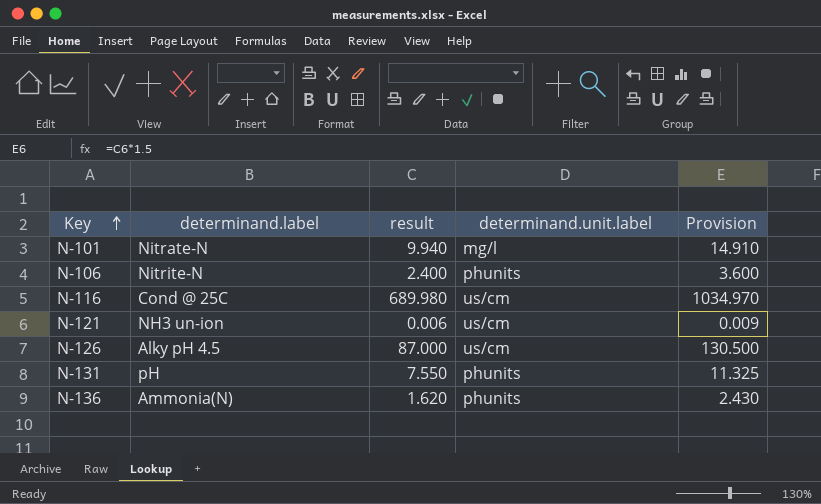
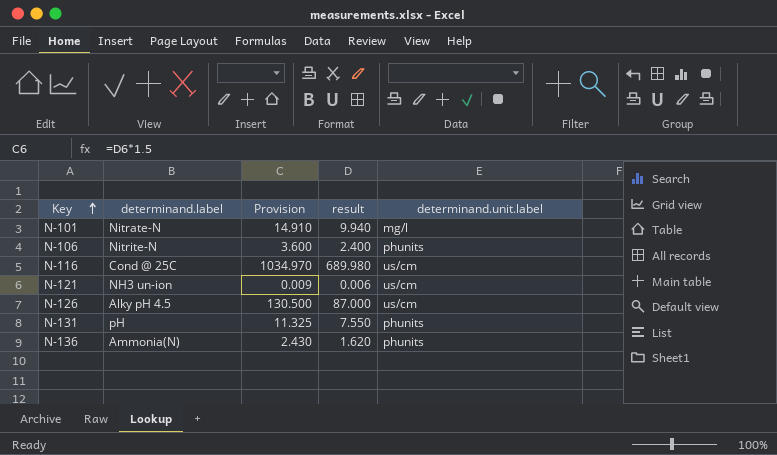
column Provision | position: 5 -> 3

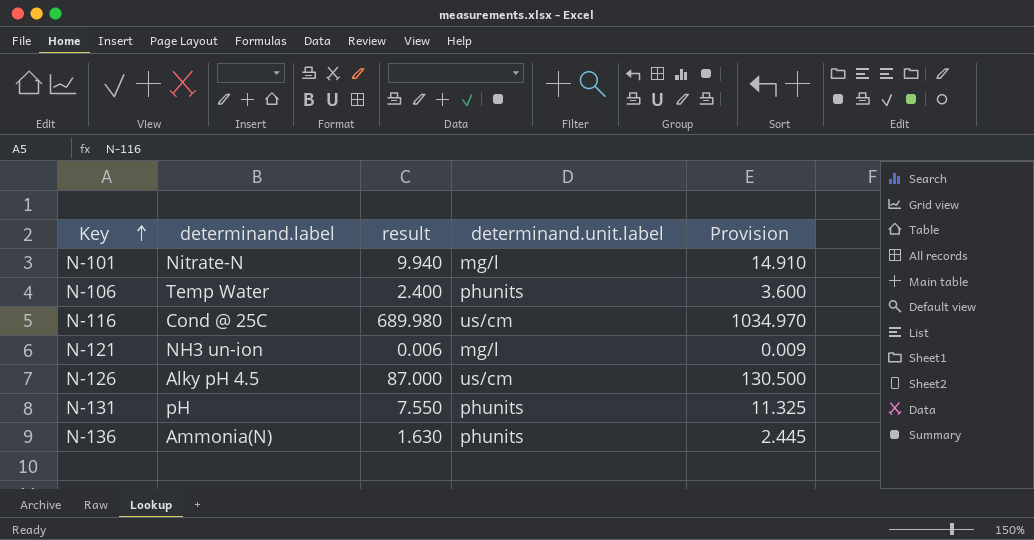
column Provision | position: 3 -> 5
N-106 | determinand.label: Nitrite-N -> Temp Water
N-121 | determinand.unit.label: us/cm -> mg/l
N-136 | result: 1.620 -> 1.630
N-136 | Provision: 2.430 -> 2.445

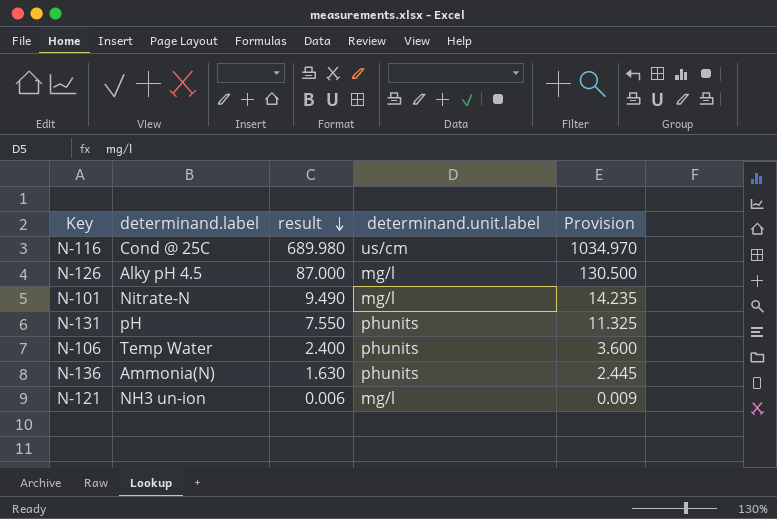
row order: Key ascending -> result descending
N-126 | determinand.unit.label: us/cm -> mg/l
N-101 | result: 9.940 -> 9.490
N-101 | Provision: 14.910 -> 14.235

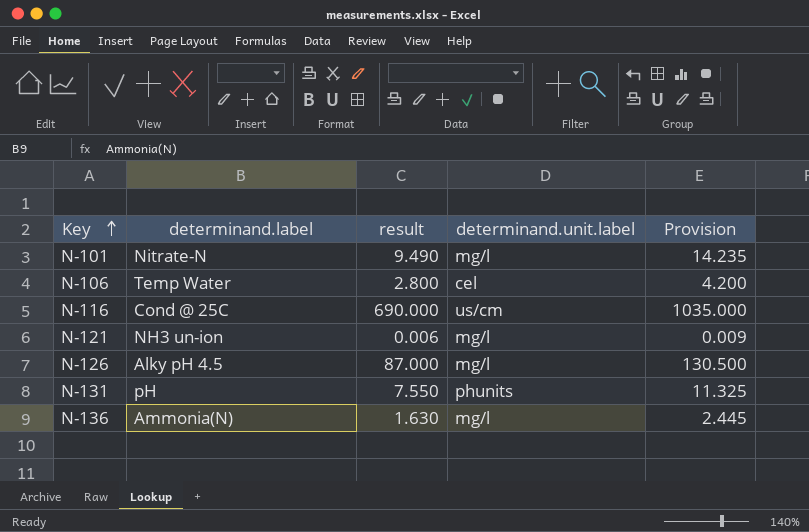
row order: result descending -> Key ascending
N-106 | result: 2.400 -> 2.800
N-106 | determinand.unit.label: phunits -> cel
N-106 | Provision: 3.600 -> 4.200
N-116 | result: 689.980 -> 690.000
N-116 | Provision: 1034.970 -> 1035.000
N-136 | determinand.unit.label: phunits -> mg/l

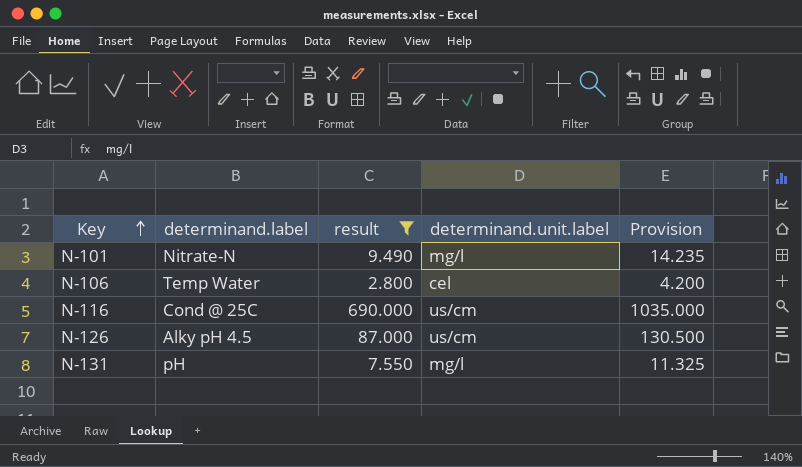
filter: none -> result >= 2.800
N-126 | determinand.unit.label: mg/l -> us/cm
N-131 | determinand.unit.label: phunits -> mg/l

